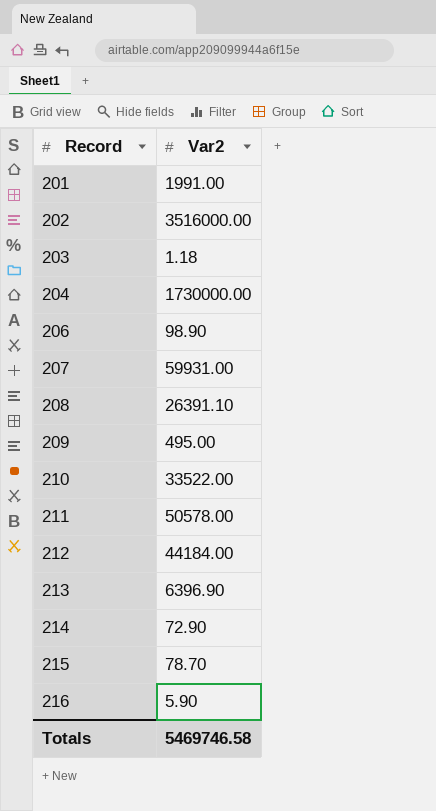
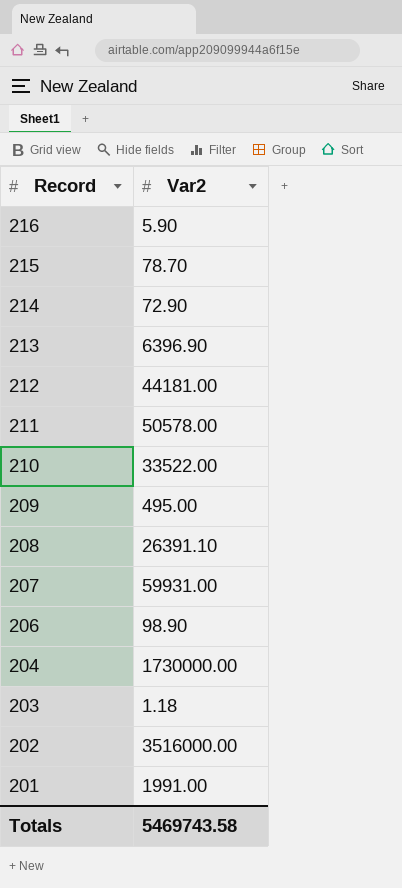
row order: Record ascending -> Record descending
212 | Var2: 44184.00 -> 44181.00
Totals | Var2: 5469746.58 -> 5469743.58

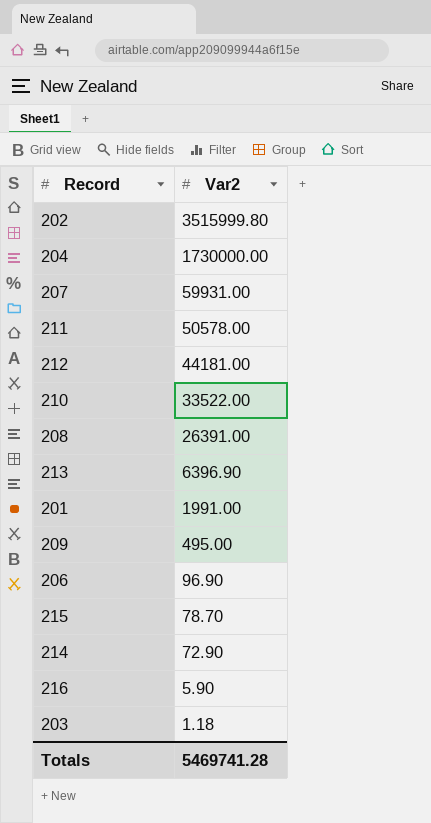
row order: Record descending -> Var2 descending
202 | Var2: 3516000.00 -> 3515999.80
208 | Var2: 26391.10 -> 26391.00
206 | Var2: 98.90 -> 96.90
Totals | Var2: 5469743.58 -> 5469741.28

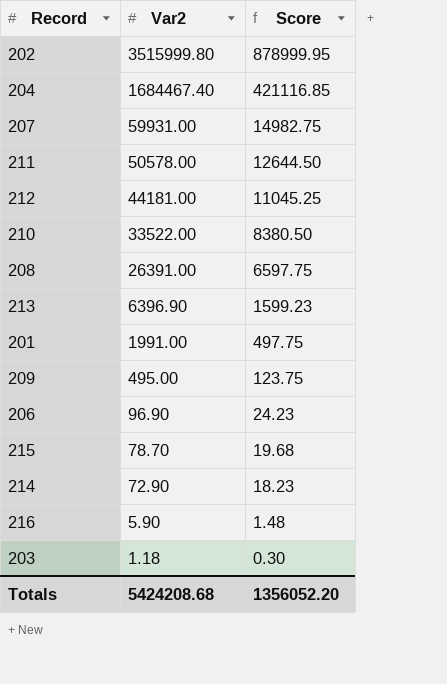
column Score | formula: none -> [Var2] * 0.25
204 | Var2: 1730000.00 -> 1684467.40
Totals | Var2: 5469741.28 -> 5424208.68

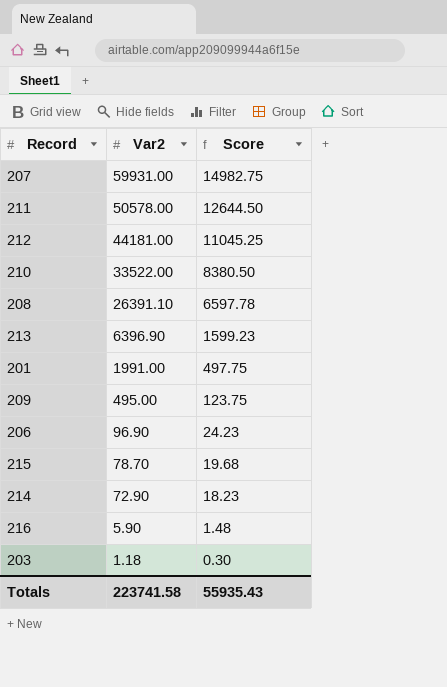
row 202: 3515999.80 | 878999.95 -> none
row 204: 1684467.40 | 421116.85 -> none
208 | Var2: 26391.00 -> 26391.10
208 | Score: 6597.75 -> 6597.78
Totals | Var2: 5424208.68 -> 223741.58
Totals | Score: 1356052.20 -> 55935.43

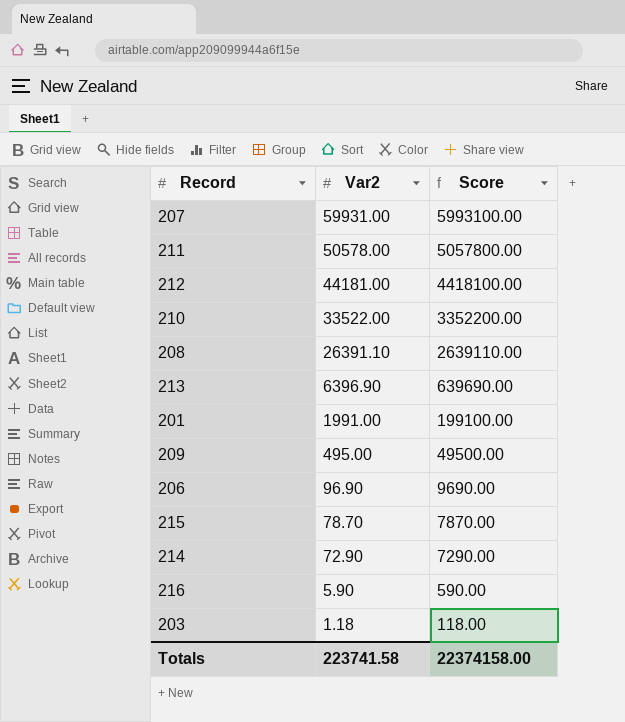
column Score | formula: [Var2] * 0.25 -> [Var2] * 100
Totals | Score: 55935.43 -> 22374158.00

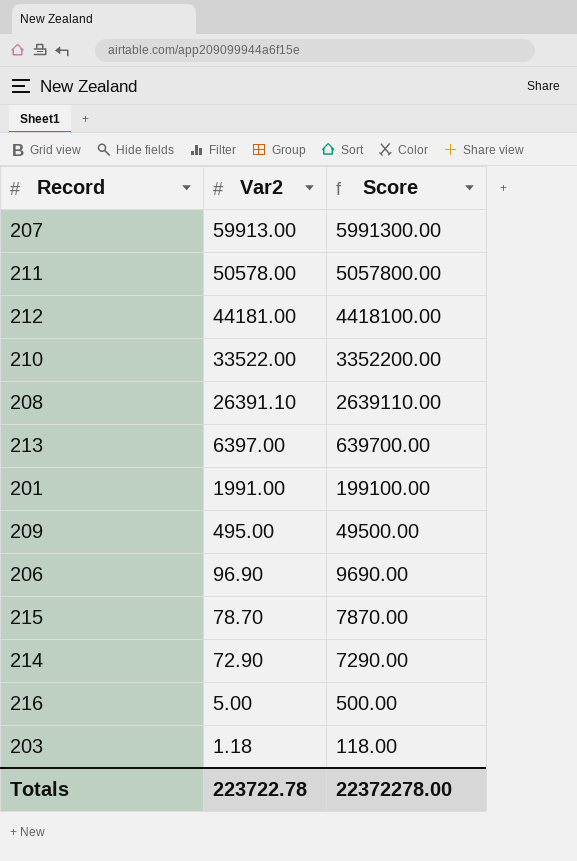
207 | Var2: 59931.00 -> 59913.00
207 | Score: 5993100.00 -> 5991300.00
213 | Var2: 6396.90 -> 6397.00
213 | Score: 639690.00 -> 639700.00
216 | Var2: 5.90 -> 5.00
216 | Score: 590.00 -> 500.00
Totals | Var2: 223741.58 -> 223722.78
Totals | Score: 22374158.00 -> 22372278.00

